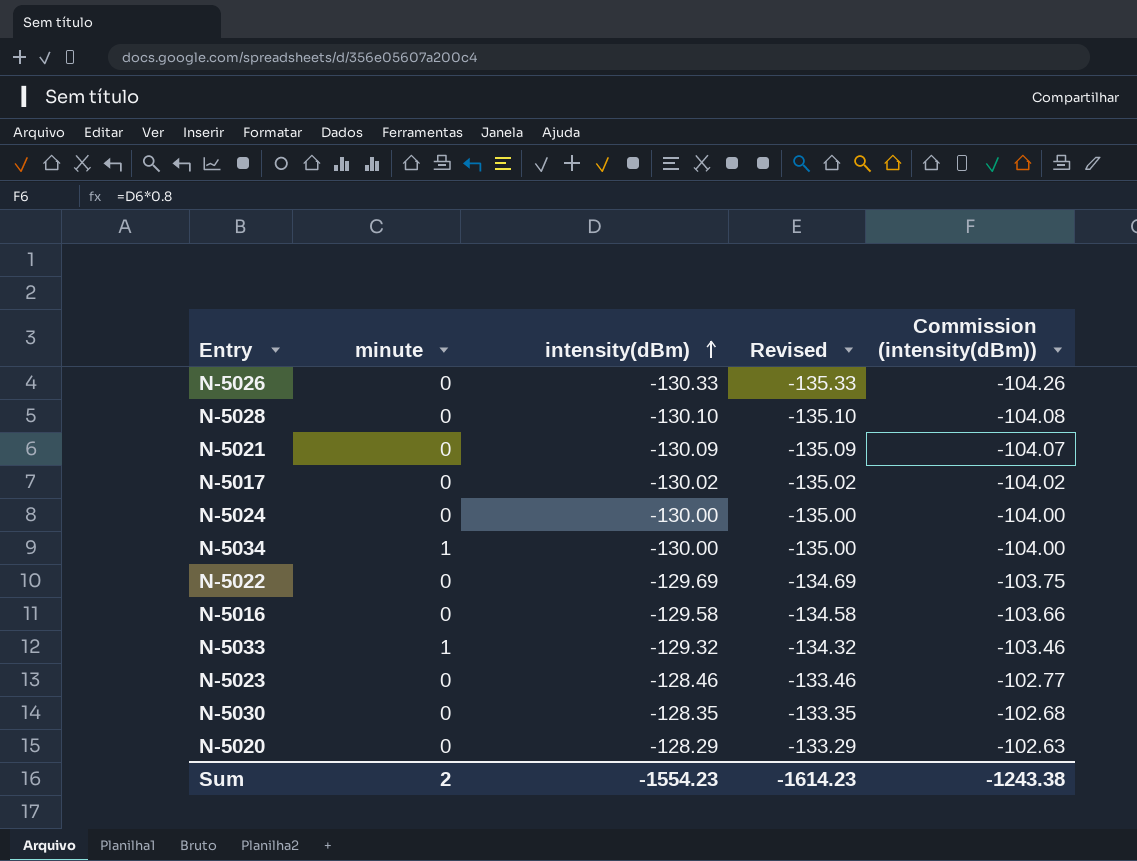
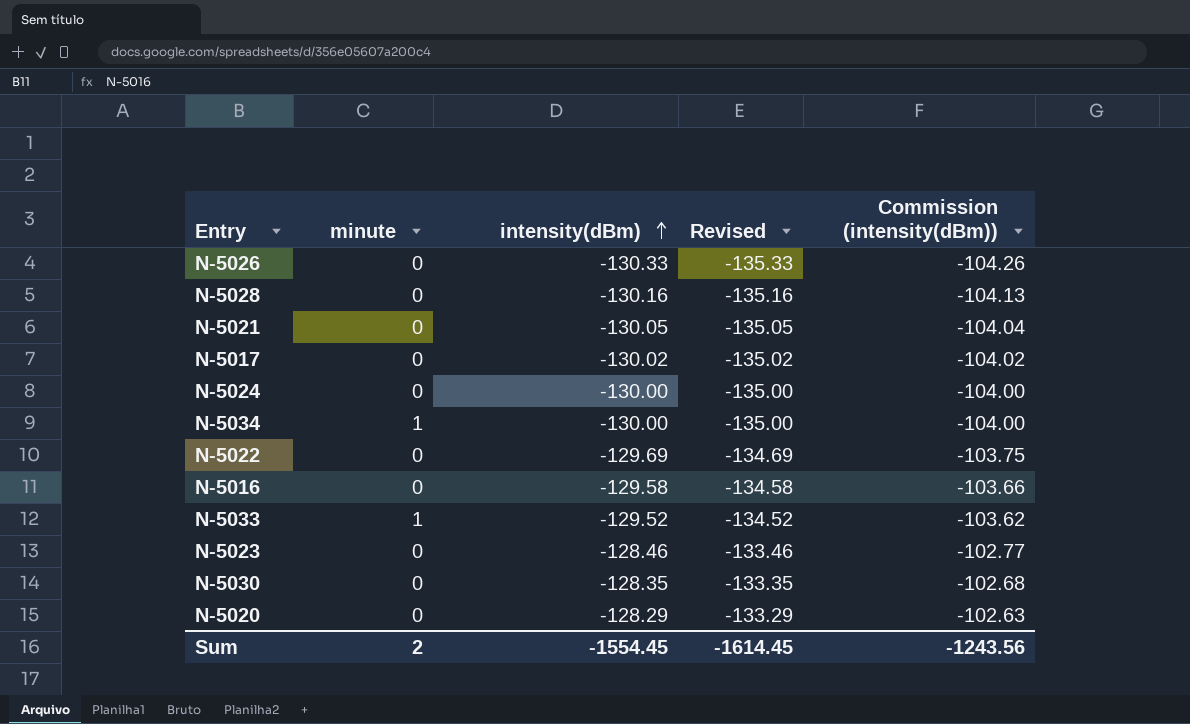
N-5028 | intensity(dBm): -130.10 -> -130.16
N-5028 | Revised: -135.10 -> -135.16
N-5028 | Commission (intensity(dBm)): -104.08 -> -104.13
N-5021 | intensity(dBm): -130.09 -> -130.05
N-5021 | Revised: -135.09 -> -135.05
N-5021 | Commission (intensity(dBm)): -104.07 -> -104.04
N-5033 | intensity(dBm): -129.32 -> -129.52
N-5033 | Revised: -134.32 -> -134.52
N-5033 | Commission (intensity(dBm)): -103.46 -> -103.62
Sum | intensity(dBm): -1554.23 -> -1554.45
Sum | Revised: -1614.23 -> -1614.45
Sum | Commission (intensity(dBm)): -1243.38 -> -1243.56

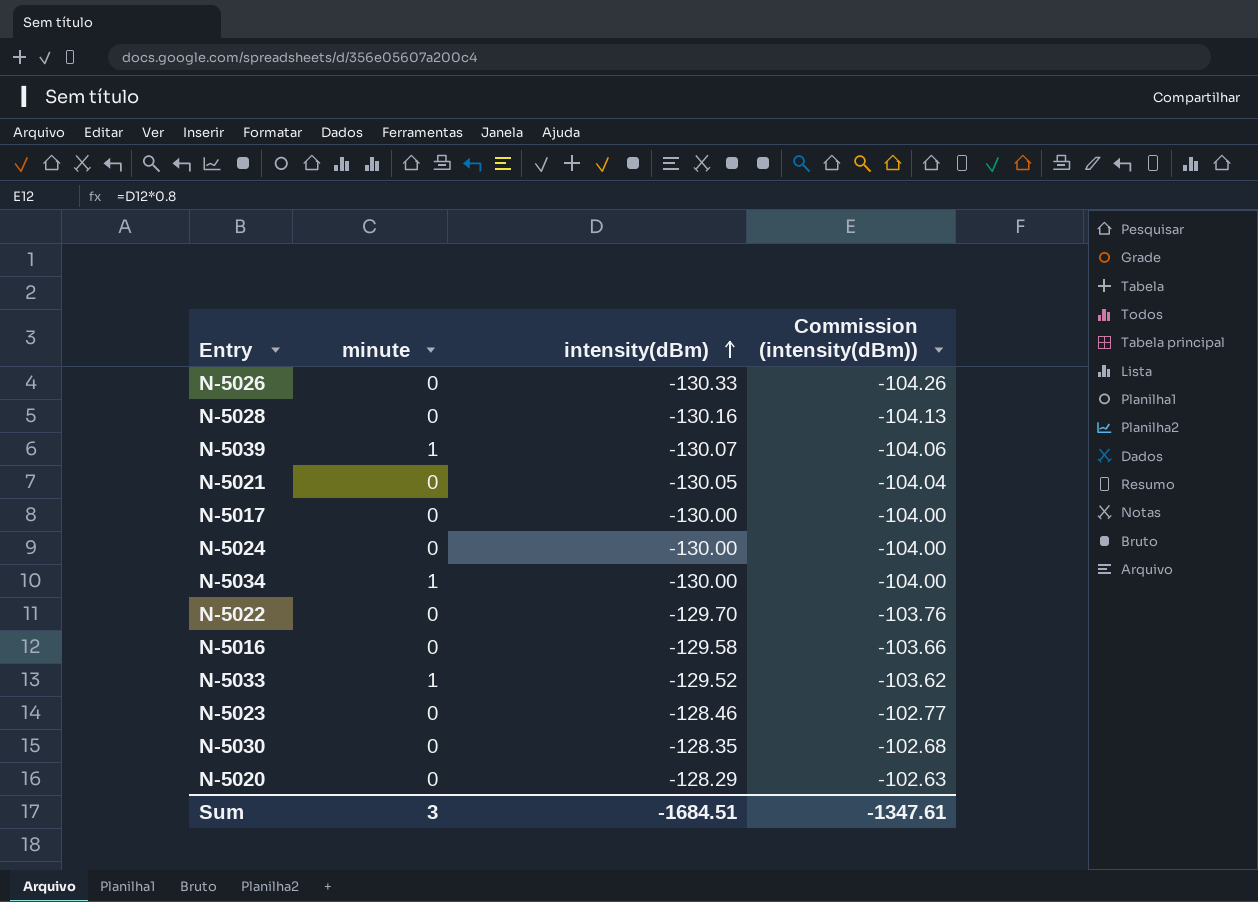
column Revised | formula: [intensity(dBm)] - 5 -> none
row N-5039: none -> 1 | -130.07 | -104.06
N-5017 | intensity(dBm): -130.02 -> -130.00
N-5017 | Commission (intensity(dBm)): -104.02 -> -104.00
N-5022 | intensity(dBm): -129.69 -> -129.70
N-5022 | Commission (intensity(dBm)): -103.75 -> -103.76
Sum | minute: 2 -> 3
Sum | intensity(dBm): -1554.45 -> -1684.51
Sum | Commission (intensity(dBm)): -1243.56 -> -1347.61

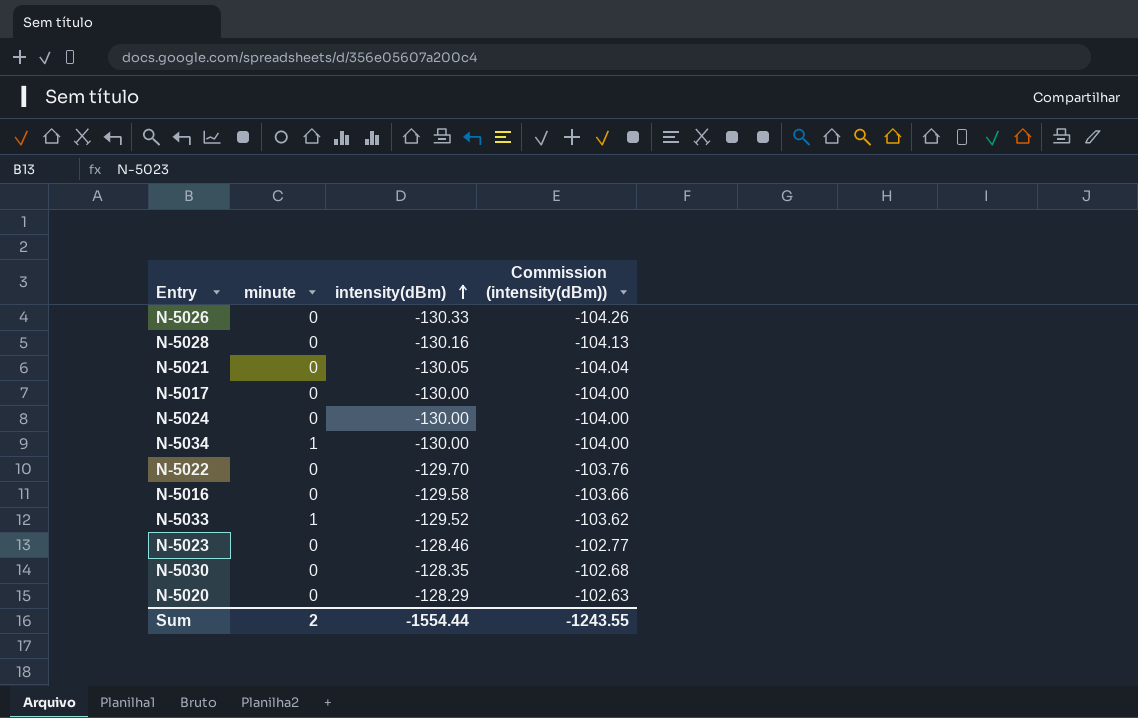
row N-5039: 1 | -130.07 | -104.06 -> none
Sum | minute: 3 -> 2
Sum | intensity(dBm): -1684.51 -> -1554.44
Sum | Commission (intensity(dBm)): -1347.61 -> -1243.55

